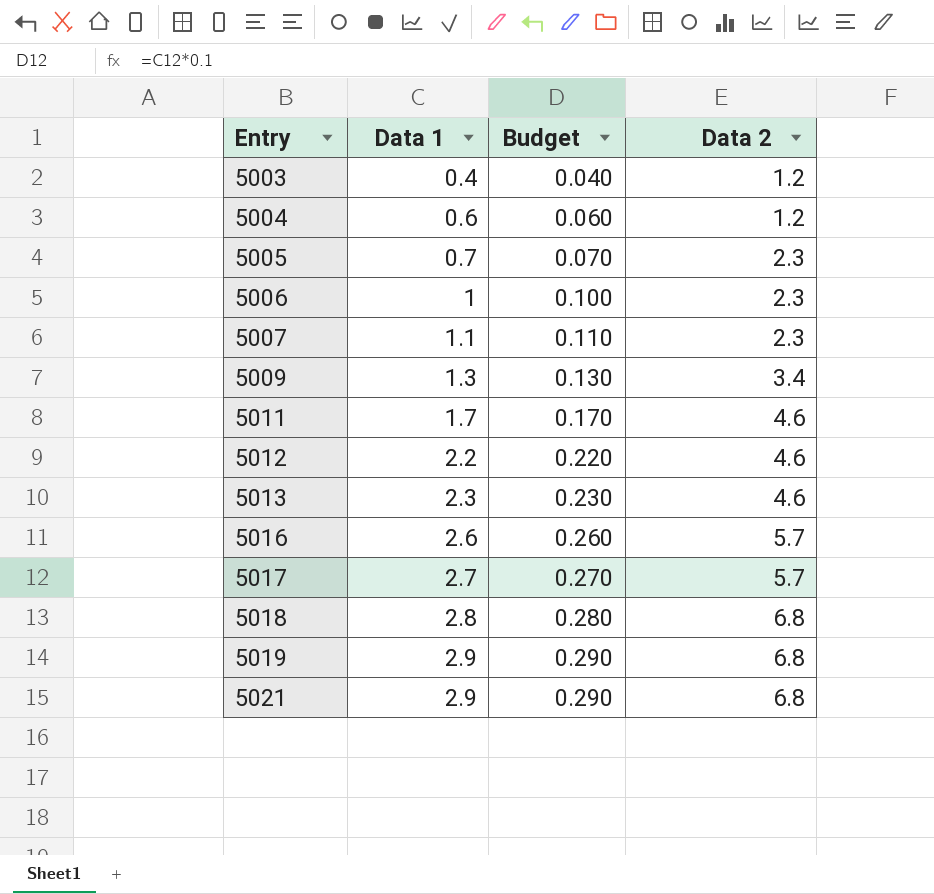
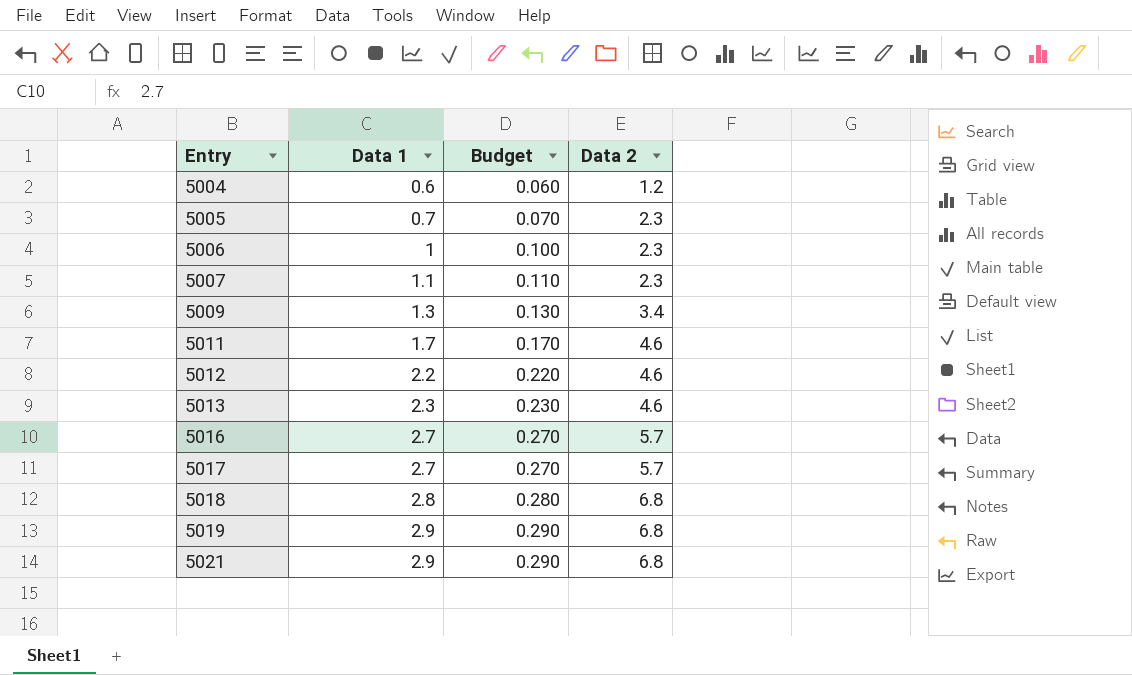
row 5003: 0.4 | 0.040 | 1.2 -> none
5016 | Data 1: 2.6 -> 2.7
5016 | Budget: 0.260 -> 0.270

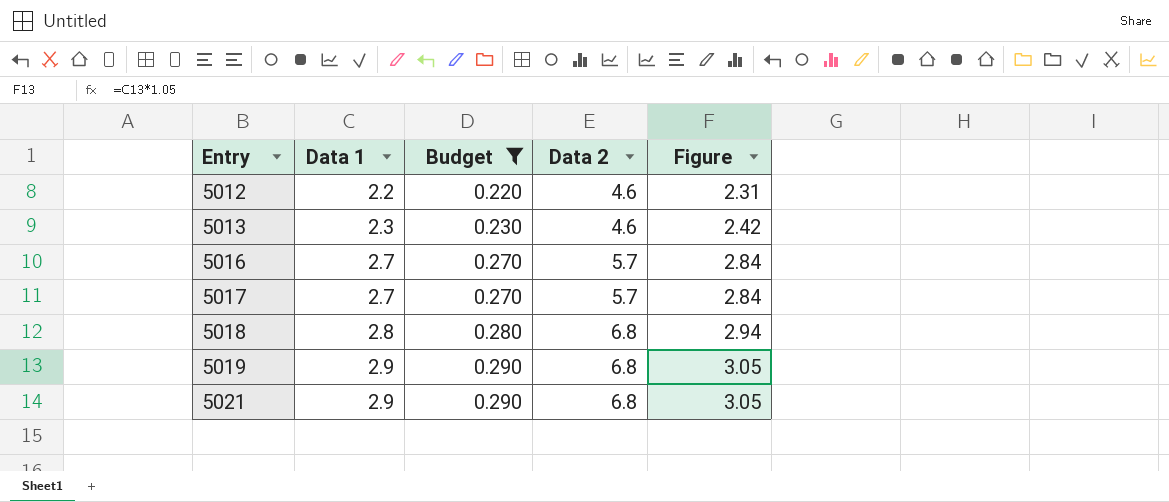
filter: none -> Budget >= 0.220
column Figure | formula: none -> [Data 1] * 1.05

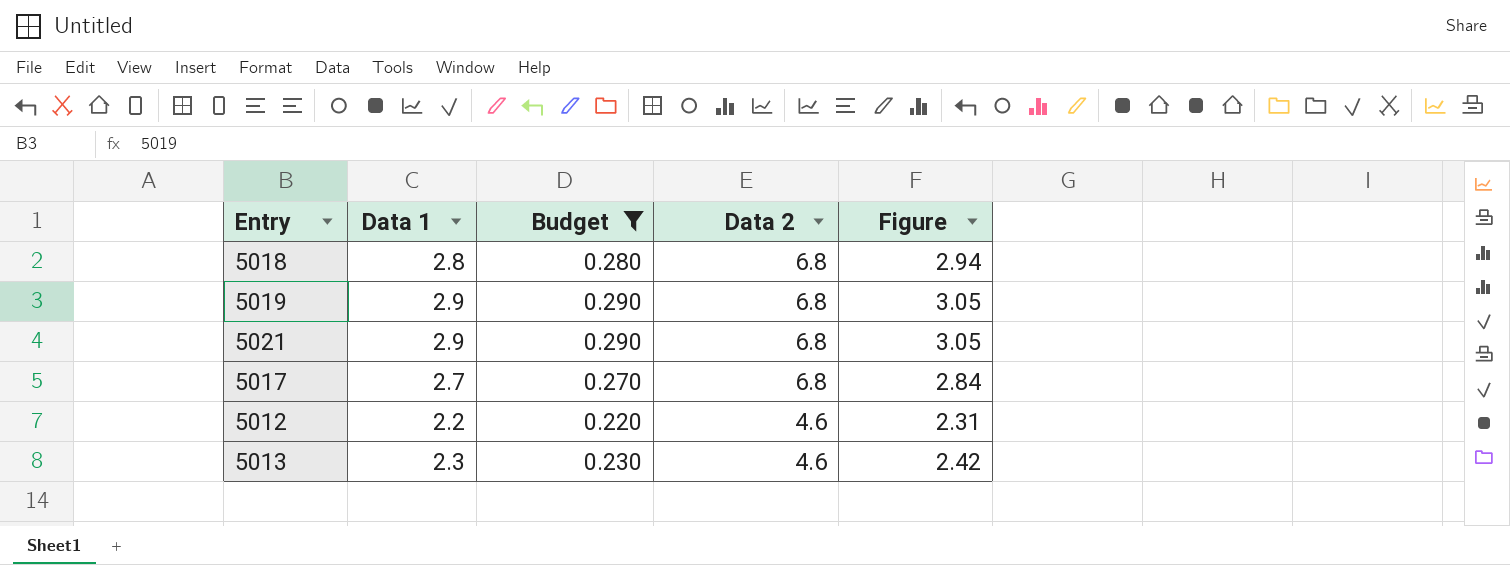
row order: Entry ascending -> Data 2 descending
row 5016: 2.7 | 0.270 | 5.7 | 2.84 -> none
5017 | Data 2: 5.7 -> 6.8

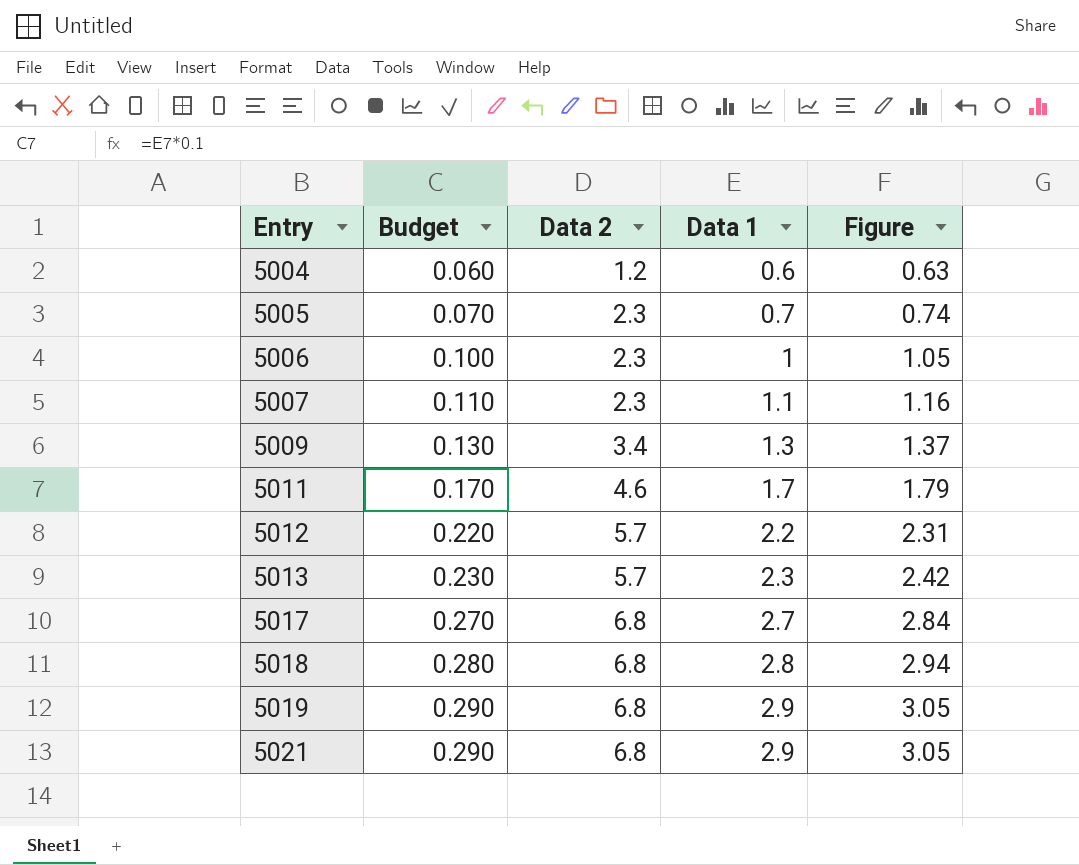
filter: Budget >= 0.220 -> none
row order: Data 2 descending -> Entry ascending
column Data 1 | position: 2 -> 4
5012 | Data 2: 4.6 -> 5.7
5013 | Data 2: 4.6 -> 5.7

